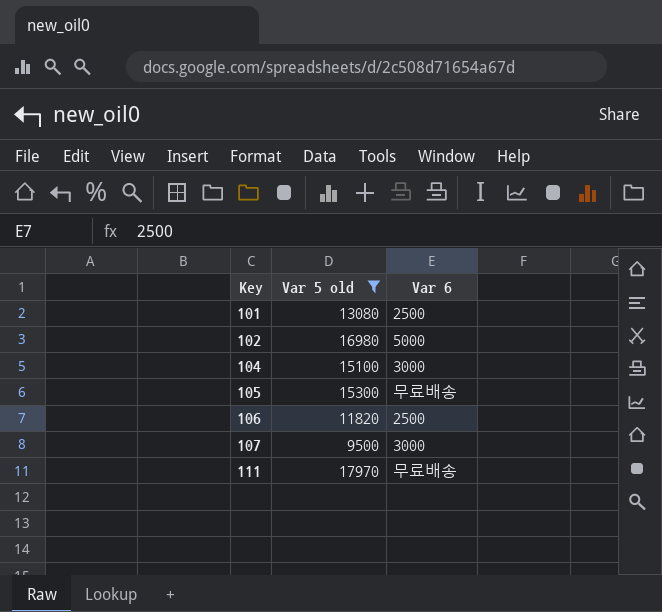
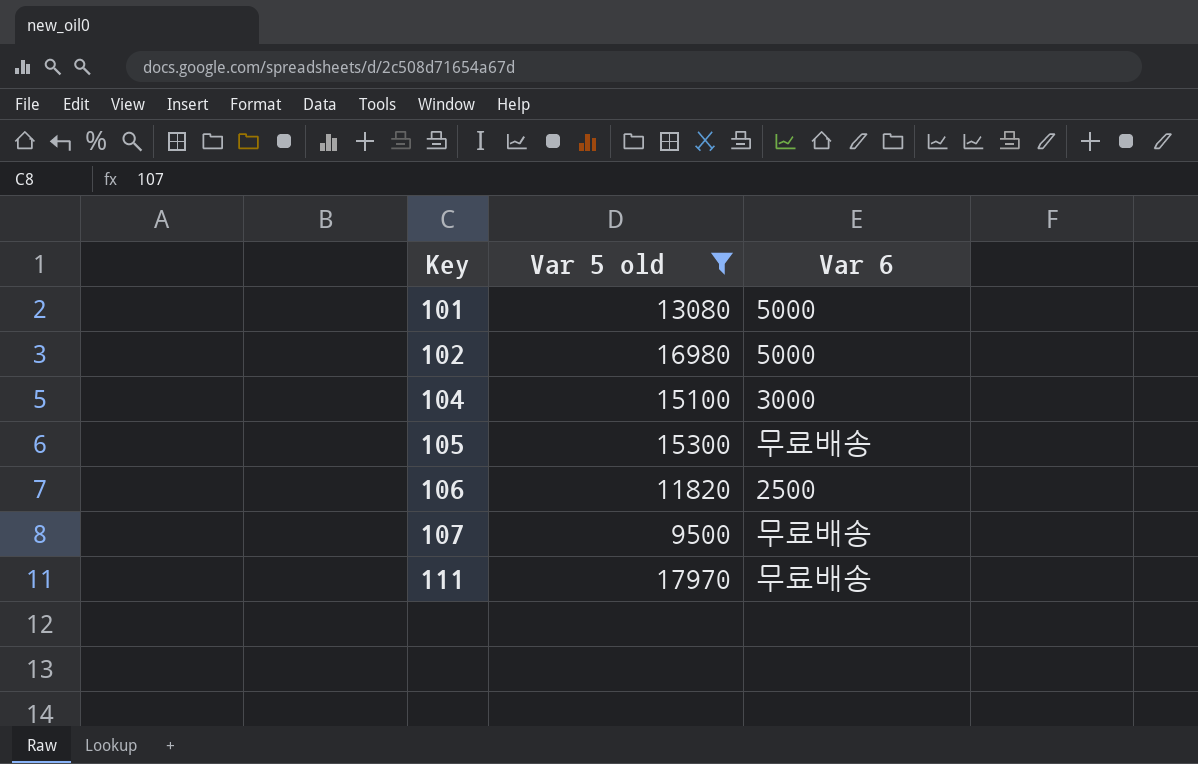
101 | Var 6: 2500 -> 5000
107 | Var 6: 3000 -> 무료배송

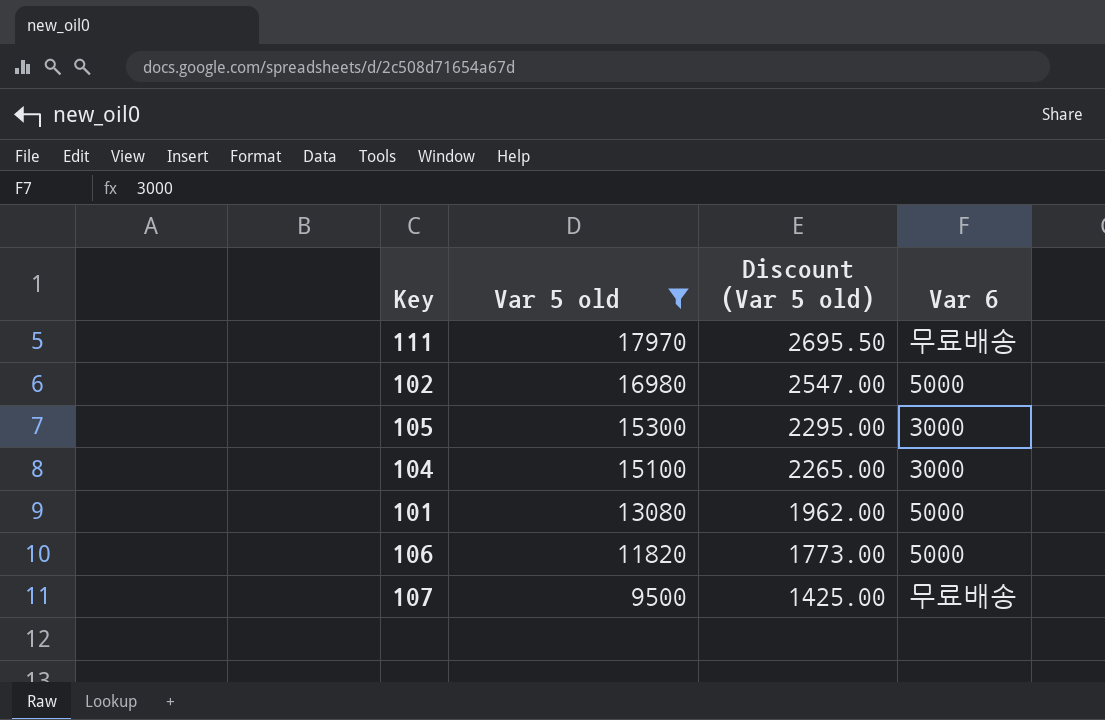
row order: Key ascending -> Var 5 old descending
column Discount (Var 5 old) | formula: none -> [Var 5 old] * 0.15
105 | Var 6: 무료배송 -> 3000
106 | Var 6: 2500 -> 5000

